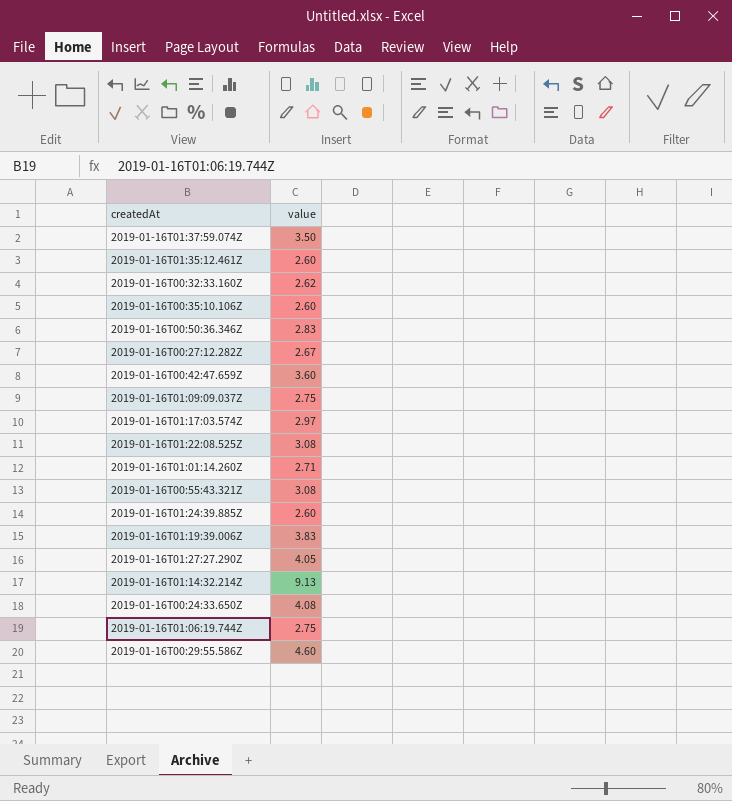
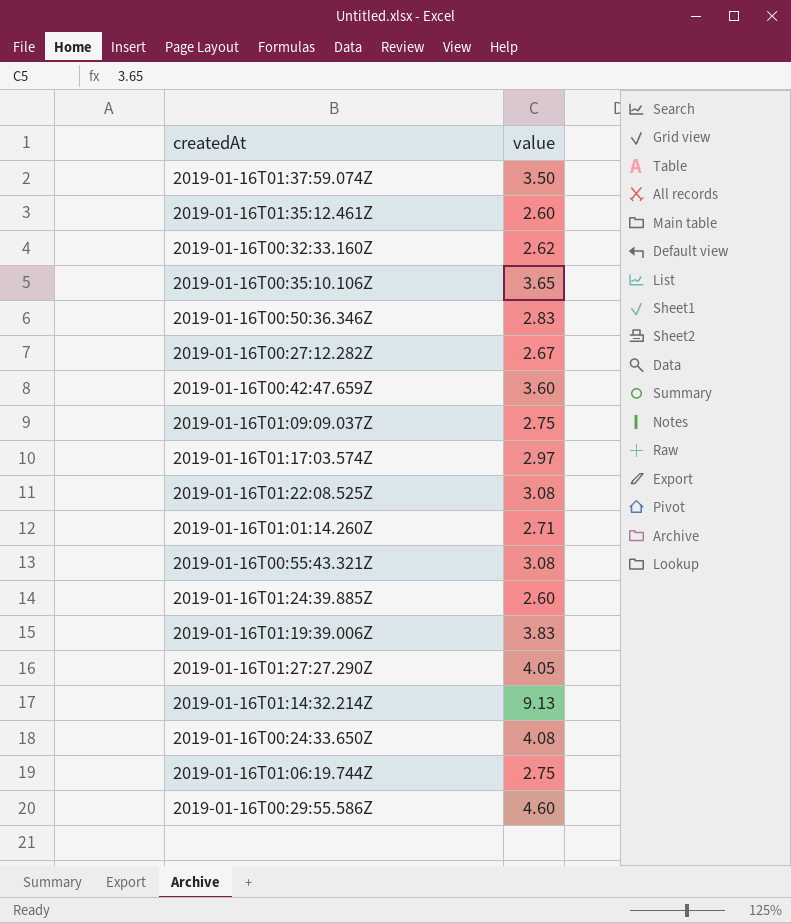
2019-01-16T00:35:10.106Z | value: 2.60 -> 3.65

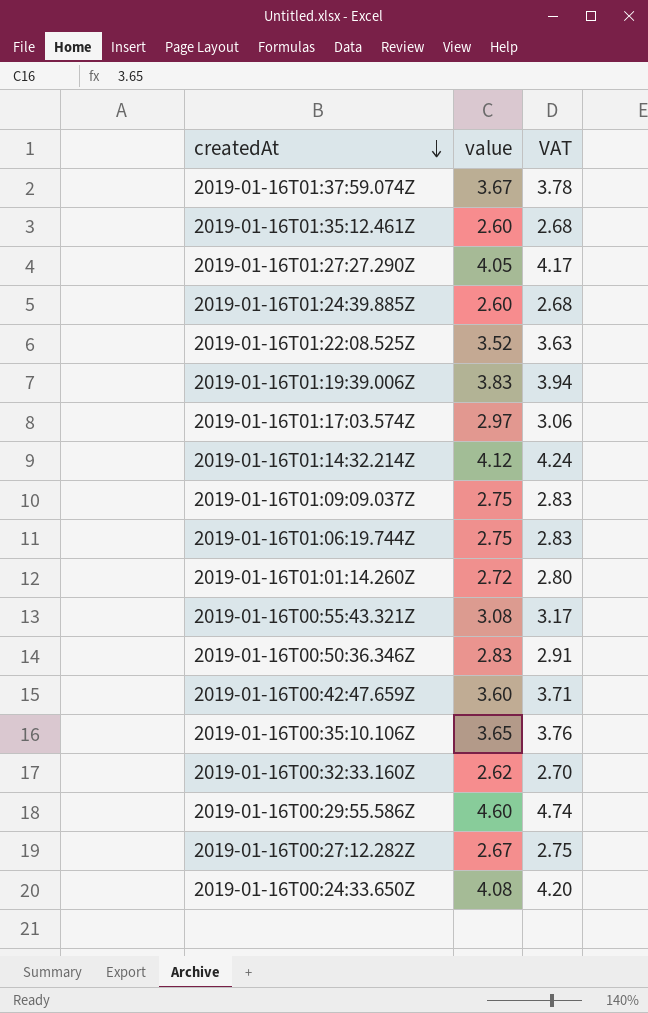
row order: none -> createdAt descending
column VAT | formula: none -> [value] * 1.03
2019-01-16T01:37:59.074Z | value: 3.50 -> 3.67
2019-01-16T01:22:08.525Z | value: 3.08 -> 3.52
2019-01-16T01:14:32.214Z | value: 9.13 -> 4.12
2019-01-16T01:01:14.260Z | value: 2.71 -> 2.72

